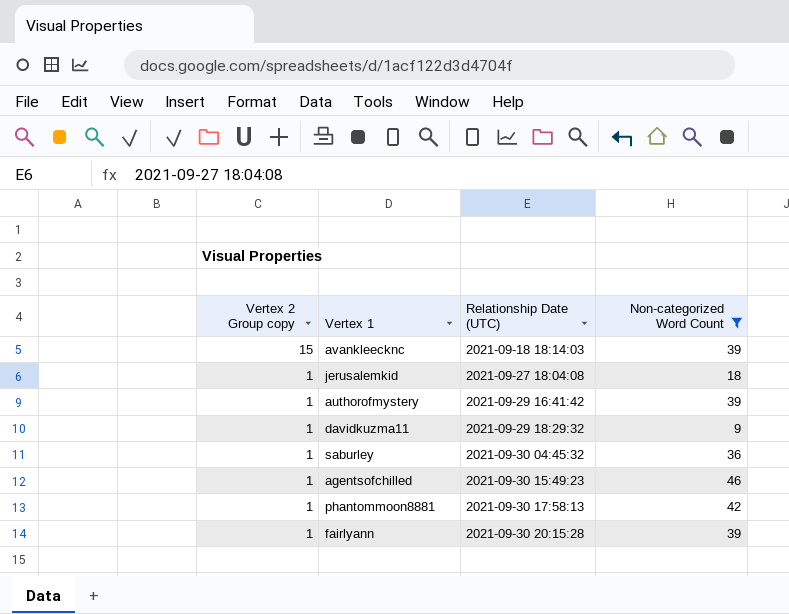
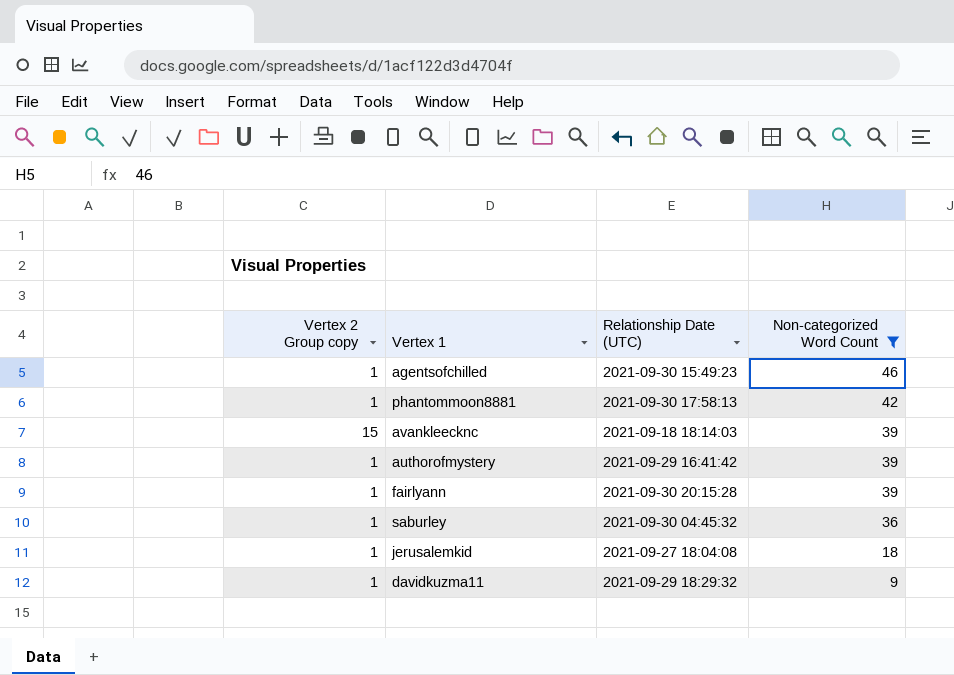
row order: Vertex 2 Group copy descending -> Non-categorized Word Count descending

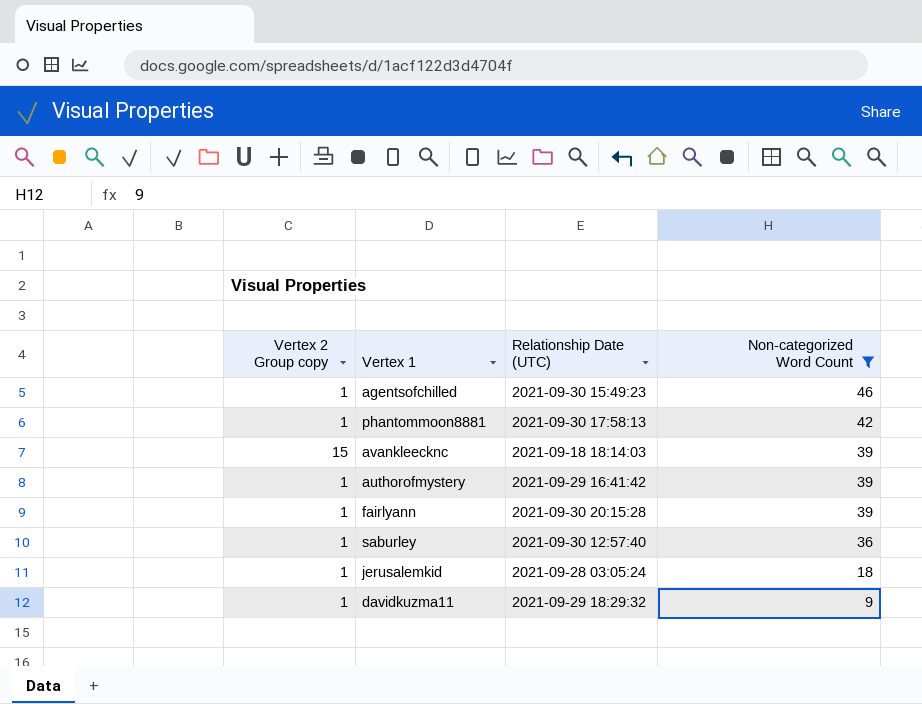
saburley | Relationship Date (UTC): 2021-09-30 04:45:32 -> 2021-09-30 12:57:40
jerusalemkid | Relationship Date (UTC): 2021-09-27 18:04:08 -> 2021-09-28 03:05:24

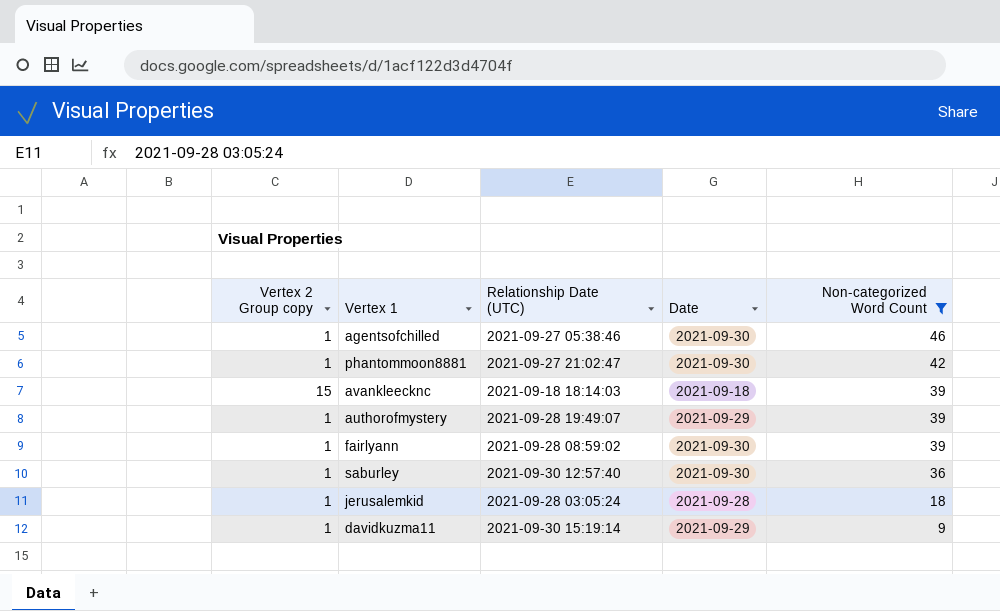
column Date | position: none -> 4
agentsofchilled | Relationship Date (UTC): 2021-09-30 15:49:23 -> 2021-09-27 05:38:46
phantommoon8881 | Relationship Date (UTC): 2021-09-30 17:58:13 -> 2021-09-27 21:02:47
authorofmystery | Relationship Date (UTC): 2021-09-29 16:41:42 -> 2021-09-28 19:49:07
fairlyann | Relationship Date (UTC): 2021-09-30 20:15:28 -> 2021-09-28 08:59:02
davidkuzma11 | Relationship Date (UTC): 2021-09-29 18:29:32 -> 2021-09-30 15:19:14

